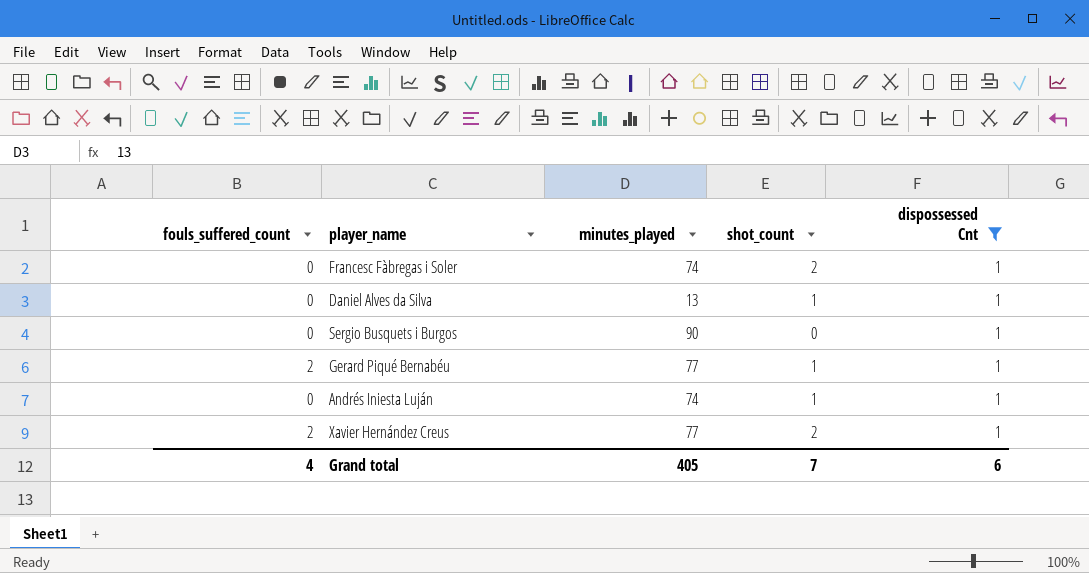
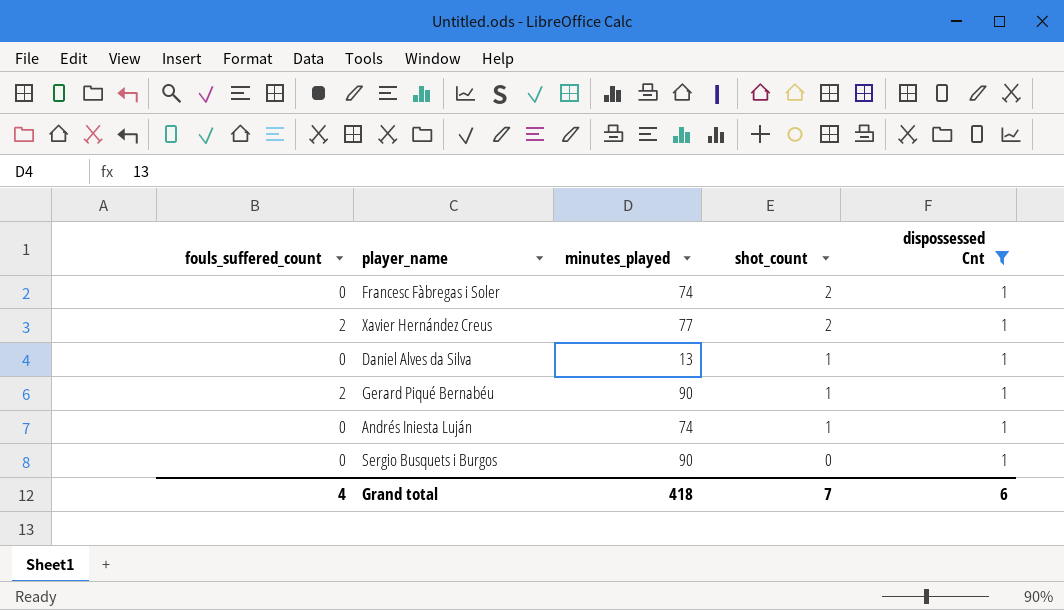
row order: none -> shot_count descending
Gerard Piqué Bernabéu | minutes_played: 77 -> 90
Grand total | minutes_played: 405 -> 418

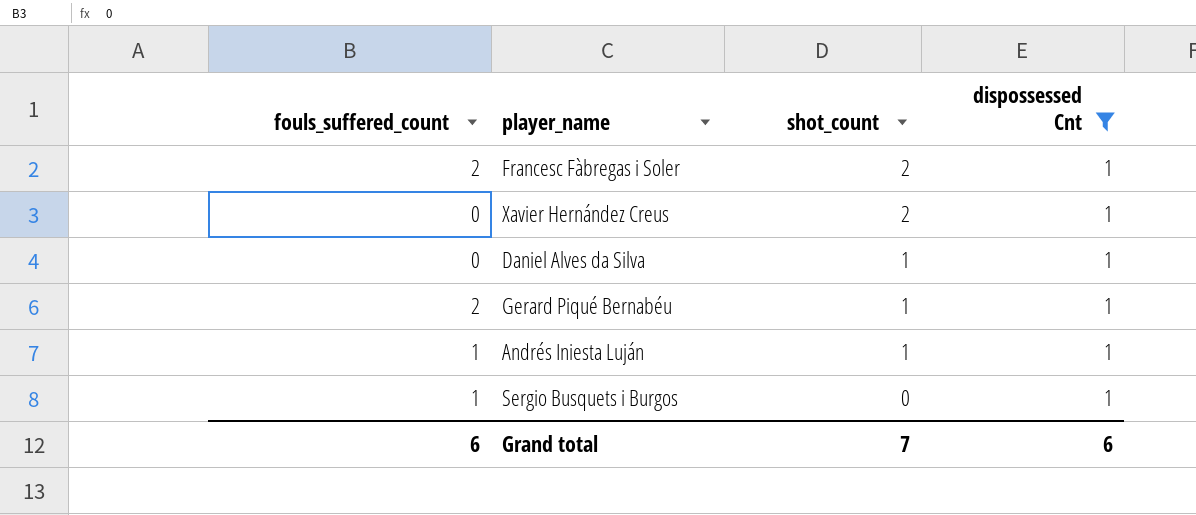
column minutes_played | position: 3 -> none
Francesc Fàbregas i Soler | fouls_suffered_count: 0 -> 2
Xavier Hernández Creus | fouls_suffered_count: 2 -> 0
Andrés Iniesta Luján | fouls_suffered_count: 0 -> 1
Sergio Busquets i Burgos | fouls_suffered_count: 0 -> 1
Grand total | fouls_suffered_count: 4 -> 6

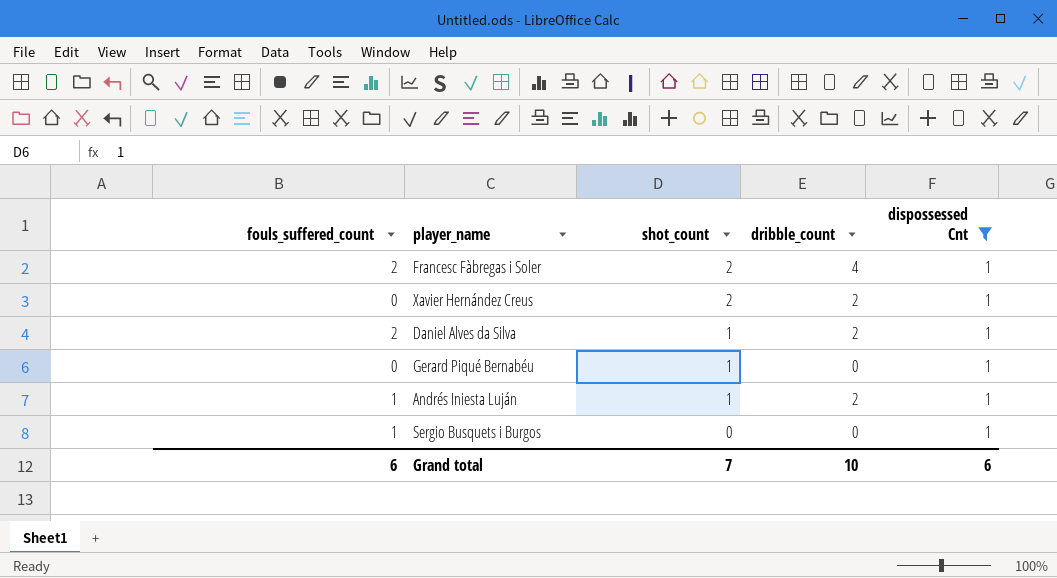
column dribble_count | position: none -> 4
Daniel Alves da Silva | fouls_suffered_count: 0 -> 2
Gerard Piqué Bernabéu | fouls_suffered_count: 2 -> 0

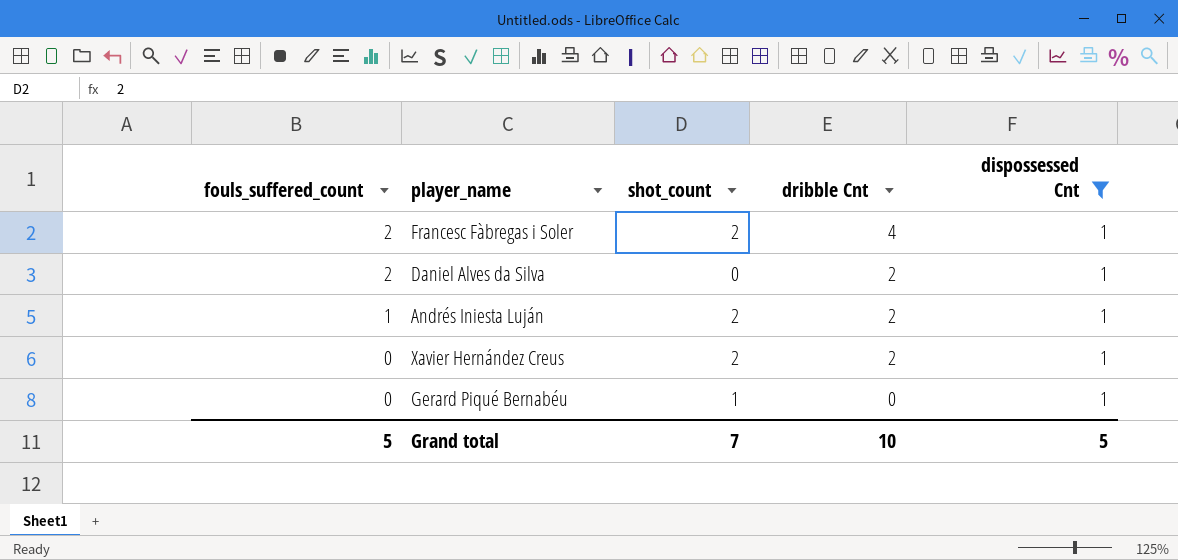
row order: shot_count descending -> fouls_suffered_count descending
column name: dribble_count -> dribble Cnt
row Sergio Busquets i Burgos: 1 | 0 | 0 | 1 -> none
Daniel Alves da Silva | shot_count: 1 -> 0
Andrés Iniesta Luján | shot_count: 1 -> 2
Grand total | fouls_suffered_count: 6 -> 5
Grand total | dispossessed Cnt: 6 -> 5

